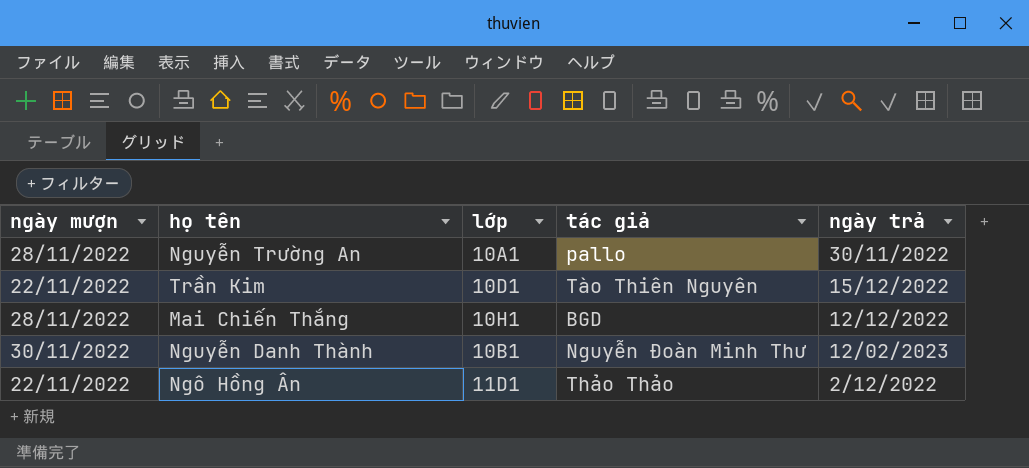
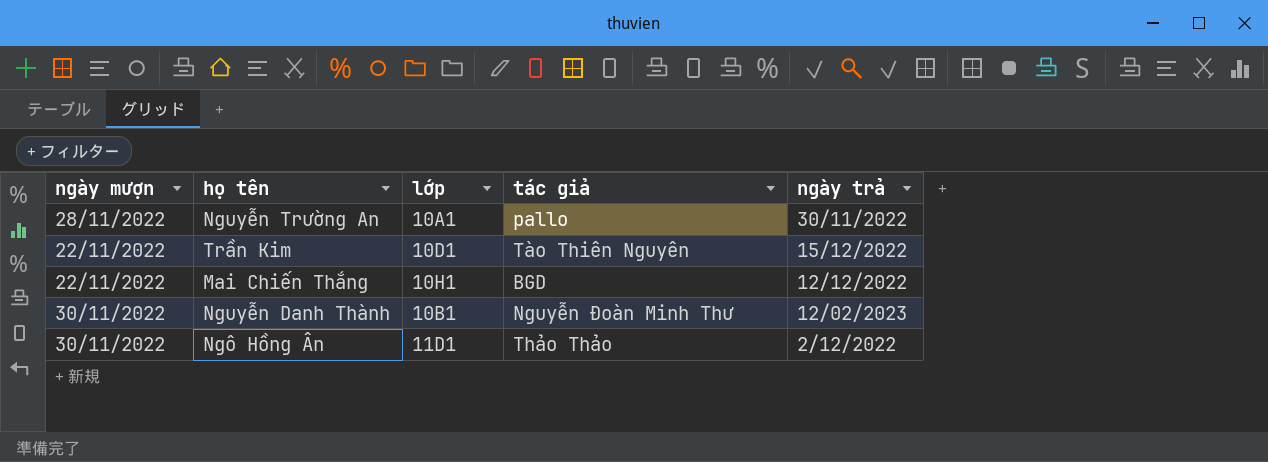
Mai Chiến Thắng | ngày mượn: 28/11/2022 -> 22/11/2022
Ngô Hồng Ân | ngày mượn: 22/11/2022 -> 30/11/2022

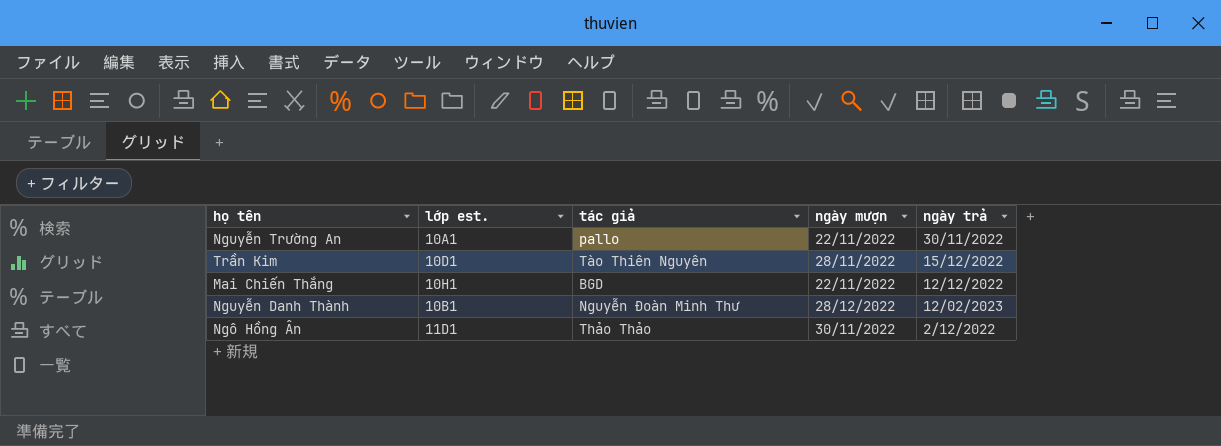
column name: lớp -> lớp est.
column ngày mượn | position: 1 -> 4
Nguyễn Trường An | ngày mượn: 28/11/2022 -> 22/11/2022
Trần Kim | ngày mượn: 22/11/2022 -> 28/11/2022
Nguyễn Danh Thành | ngày mượn: 30/11/2022 -> 28/12/2022

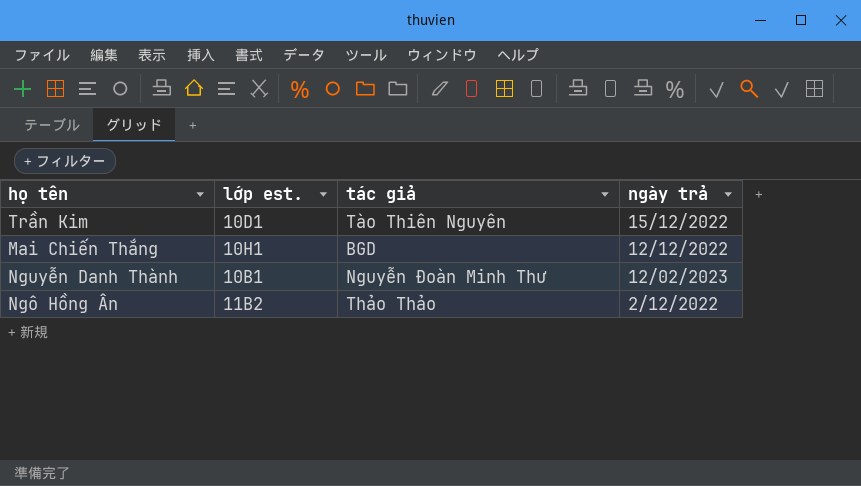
column ngày mượn | position: 4 -> none
row Nguyễn Trường An: 10A1 | pallo | 22/11/2022 | 30/11/2022 -> none
Ngô Hồng Ân | lớp est.: 11D1 -> 11B2

